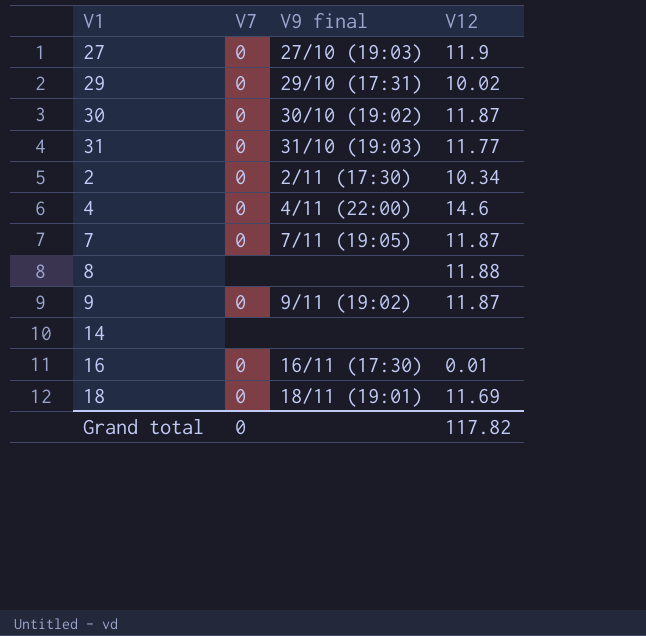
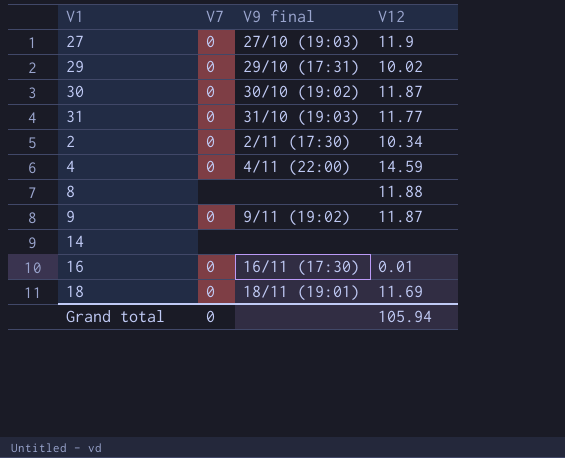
row 7: 0 | 7/11 (19:05) | 11.87 -> none
4 | V12: 14.6 -> 14.59
Grand total | V12: 117.82 -> 105.94

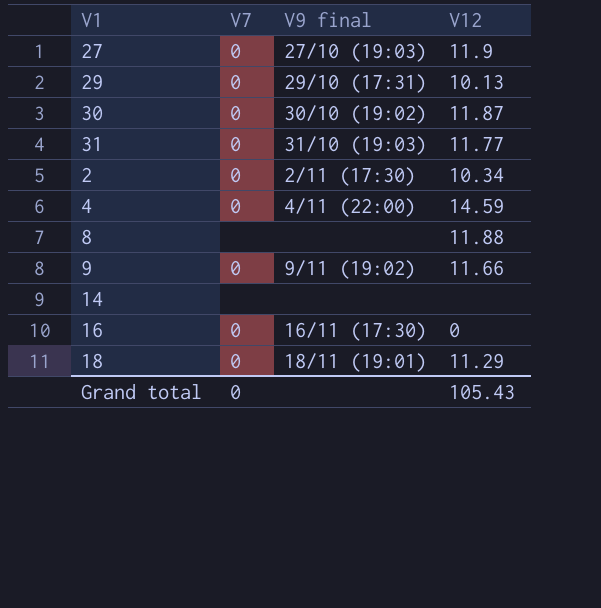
29 | V12: 10.02 -> 10.13
9 | V12: 11.87 -> 11.66
16 | V12: 0.01 -> 0
18 | V12: 11.69 -> 11.29
Grand total | V12: 105.94 -> 105.43

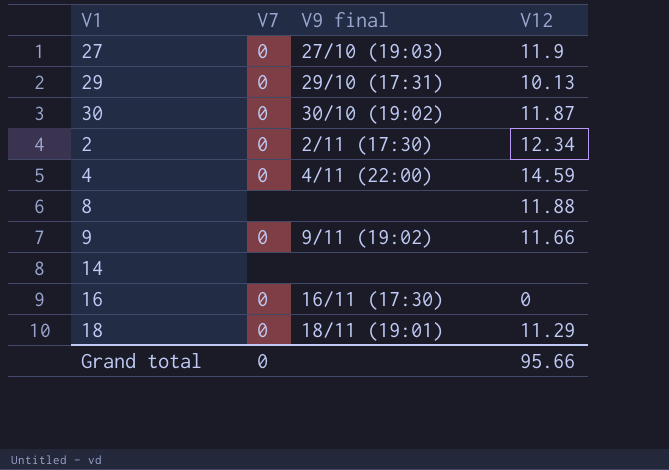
row 31: 0 | 31/10 (19:03) | 11.77 -> none
2 | V12: 10.34 -> 12.34
Grand total | V12: 105.43 -> 95.66

